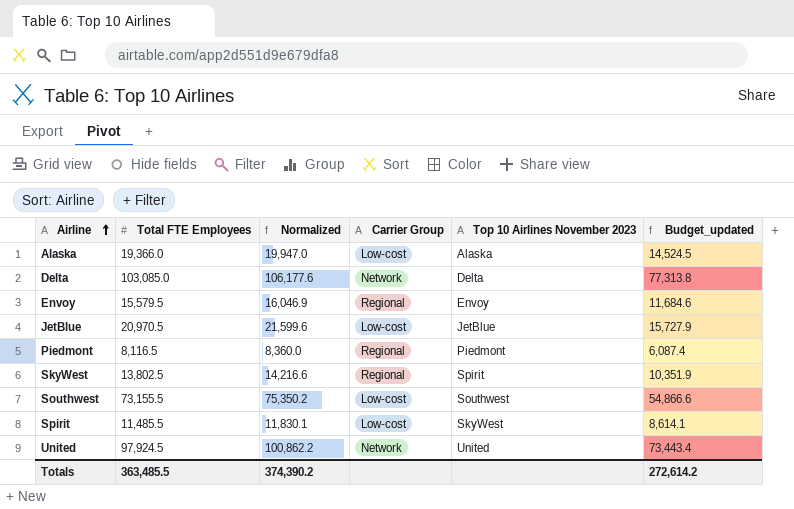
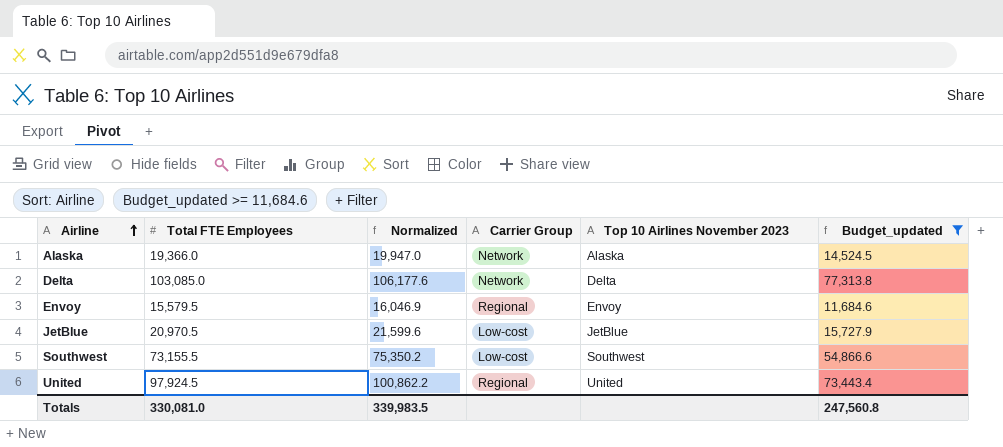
filter: none -> Budget_updated >= 11,684.6
Alaska | Carrier Group: Low-cost -> Network
United | Carrier Group: Network -> Regional
Totals | Total FTE Employees: 363,485.5 -> 330,081.0
Totals | Normalized: 374,390.2 -> 339,983.5
Totals | Budget_updated: 272,614.2 -> 247,560.8

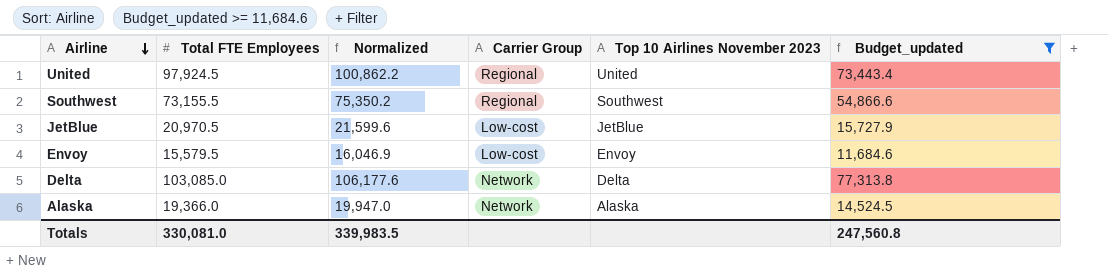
row order: Airline ascending -> Airline descending
Southwest | Carrier Group: Low-cost -> Regional
Envoy | Carrier Group: Regional -> Low-cost

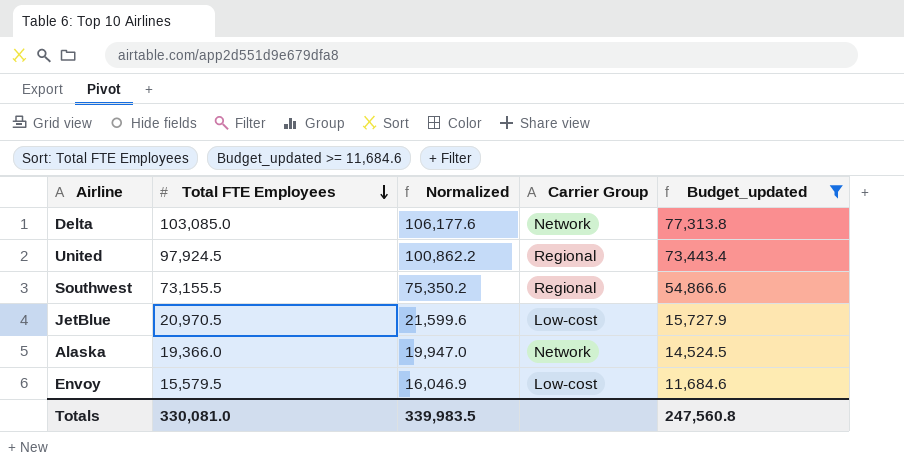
row order: Airline descending -> Total FTE Employees descending
column Top 10 Airlines November 2023 | position: 5 -> none

